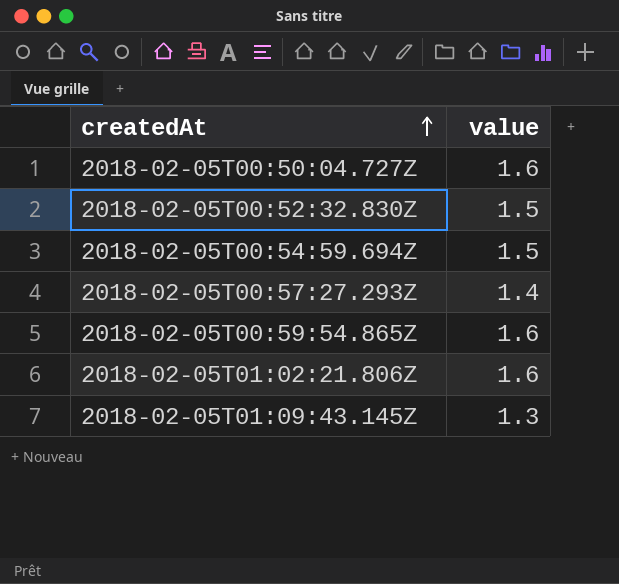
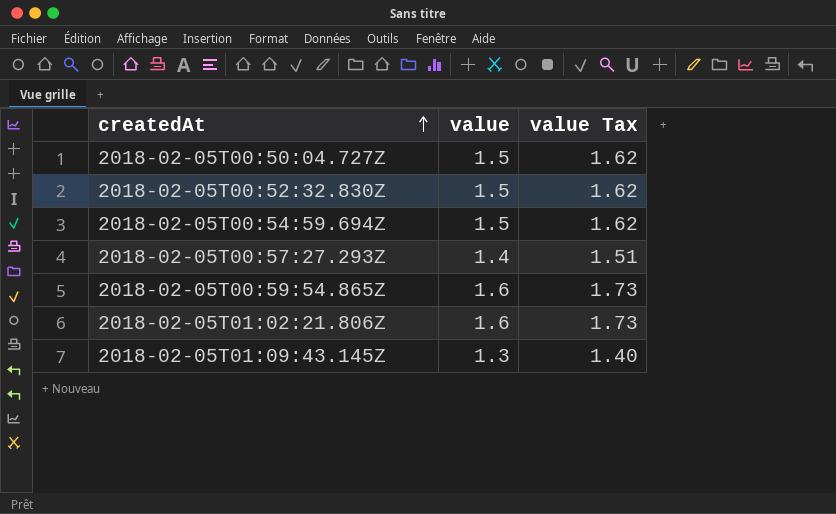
column value Tax | formula: none -> [value] * 1.08
2018-02-05T00:50:04.727Z | value: 1.6 -> 1.5

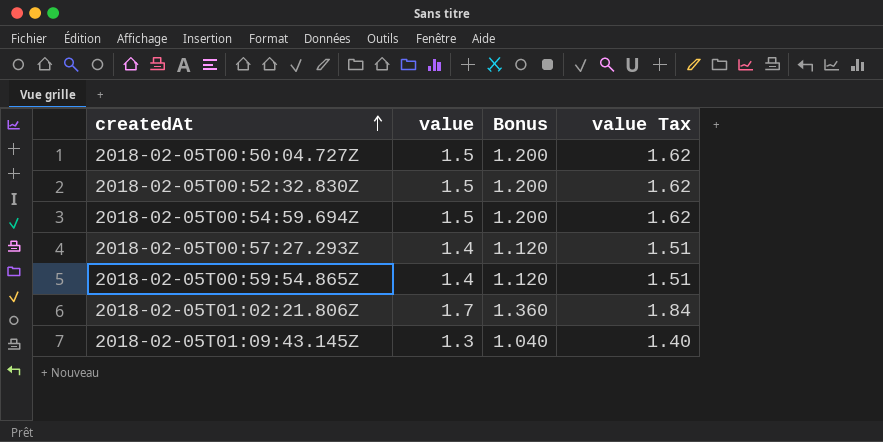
column Bonus | formula: none -> [value] * 0.8
2018-02-05T00:59:54.865Z | value: 1.6 -> 1.4
2018-02-05T00:59:54.865Z | value Tax: 1.73 -> 1.51
2018-02-05T01:02:21.806Z | value: 1.6 -> 1.7
2018-02-05T01:02:21.806Z | value Tax: 1.73 -> 1.84

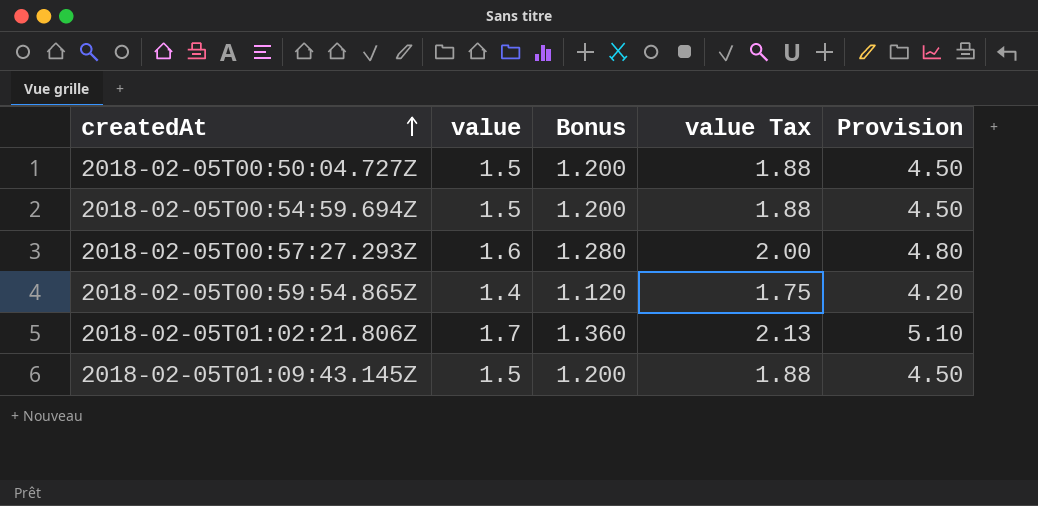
column value Tax | formula: [value] * 1.08 -> [value] * 1.25
column Provision | formula: none -> [value] * 3
row 2018-02-05T00:52:32.830Z: 1.5 | 1.200 | 1.62 -> none
2018-02-05T00:57:27.293Z | value: 1.4 -> 1.6
2018-02-05T00:57:27.293Z | Bonus: 1.120 -> 1.280
2018-02-05T01:09:43.145Z | value: 1.3 -> 1.5
2018-02-05T01:09:43.145Z | Bonus: 1.040 -> 1.200

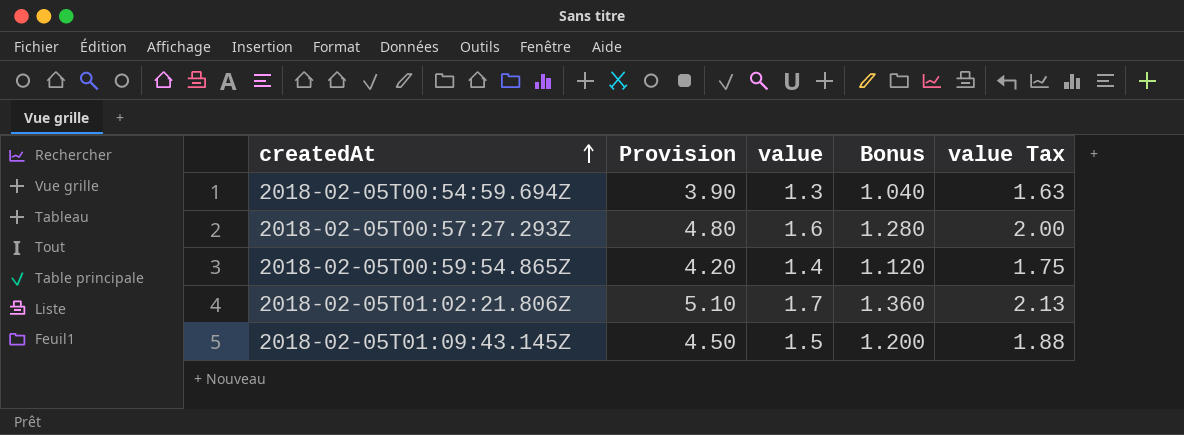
column Provision | position: 5 -> 2
row 2018-02-05T00:50:04.727Z: 1.5 | 1.200 | 1.88 | 4.50 -> none
2018-02-05T00:54:59.694Z | Provision: 4.50 -> 3.90
2018-02-05T00:54:59.694Z | value: 1.5 -> 1.3
2018-02-05T00:54:59.694Z | Bonus: 1.200 -> 1.040
2018-02-05T00:54:59.694Z | value Tax: 1.88 -> 1.63

